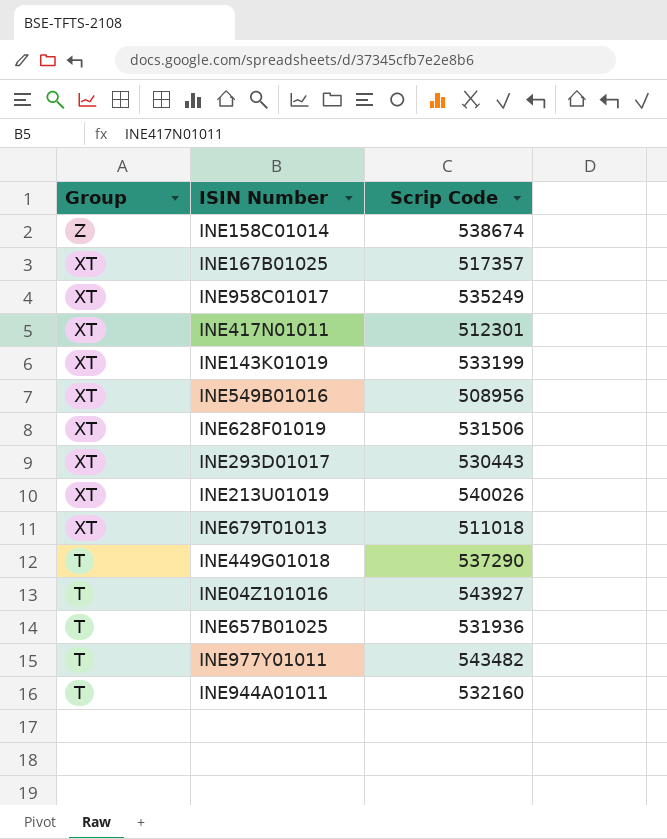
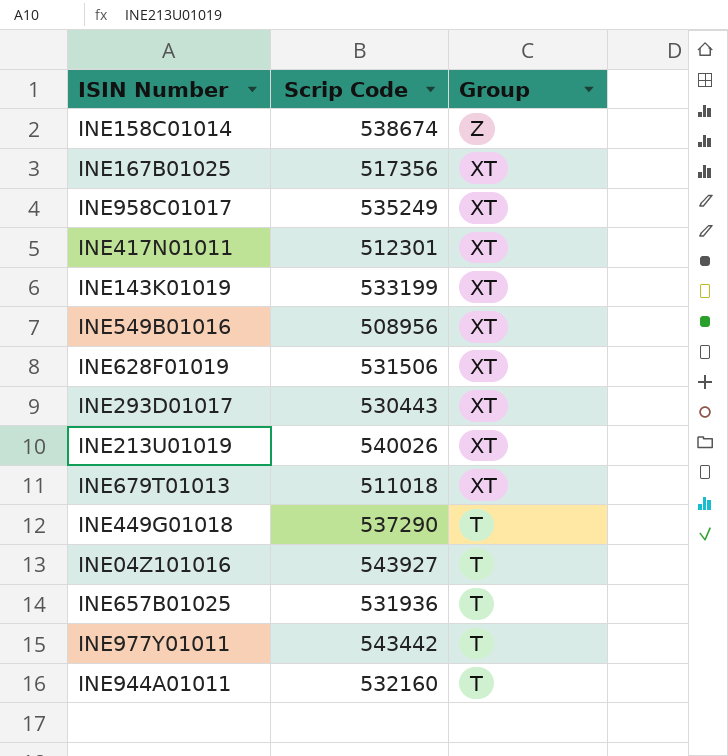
column Group | position: 1 -> 3
INE167B01025 | Scrip Code: 517357 -> 517356
INE977Y01011 | Scrip Code: 543482 -> 543442

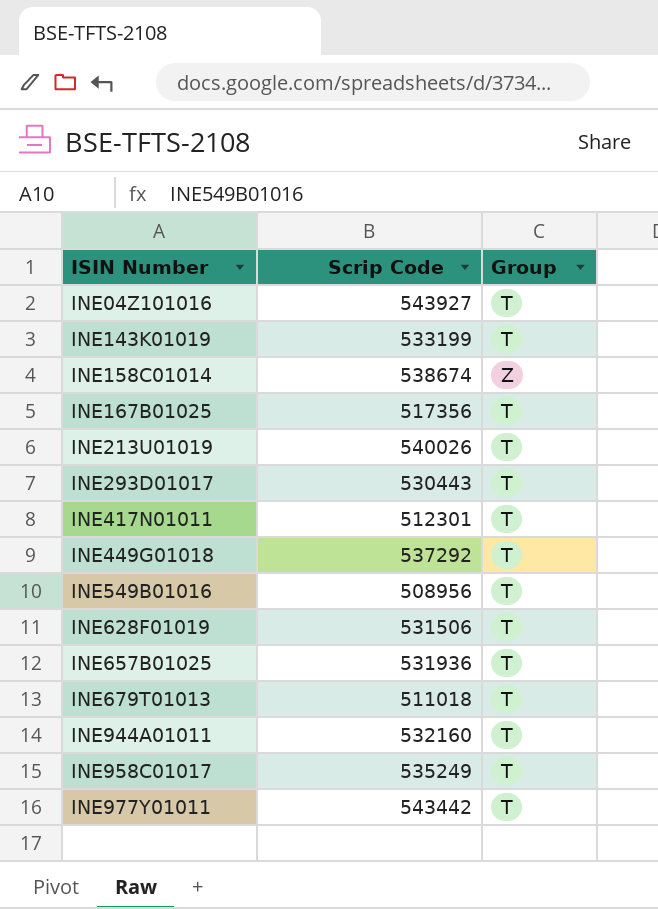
row order: Group descending -> ISIN Number ascending
INE143K01019 | Group: XT -> T
INE167B01025 | Group: XT -> T
INE213U01019 | Group: XT -> T
INE293D01017 | Group: XT -> T
INE417N01011 | Group: XT -> T
INE449G01018 | Scrip Code: 537290 -> 537292
INE549B01016 | Group: XT -> T
INE628F01019 | Group: XT -> T
INE679T01013 | Group: XT -> T
INE958C01017 | Group: XT -> T

